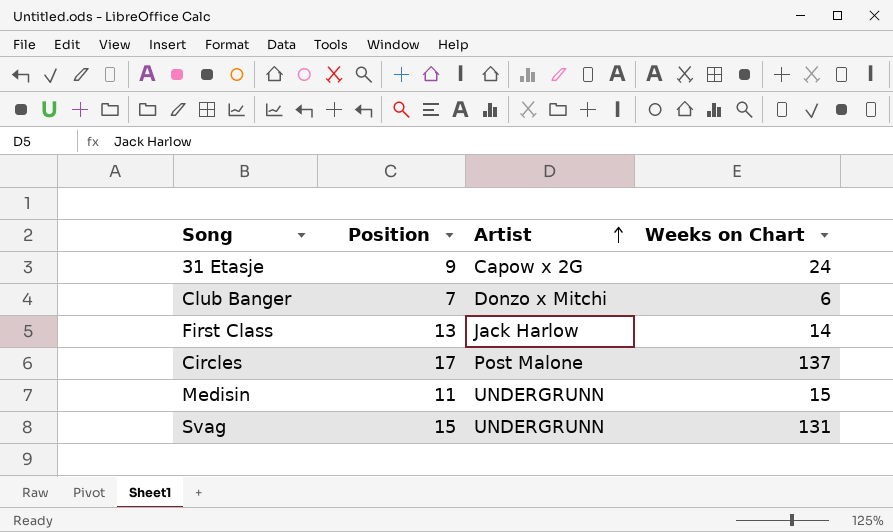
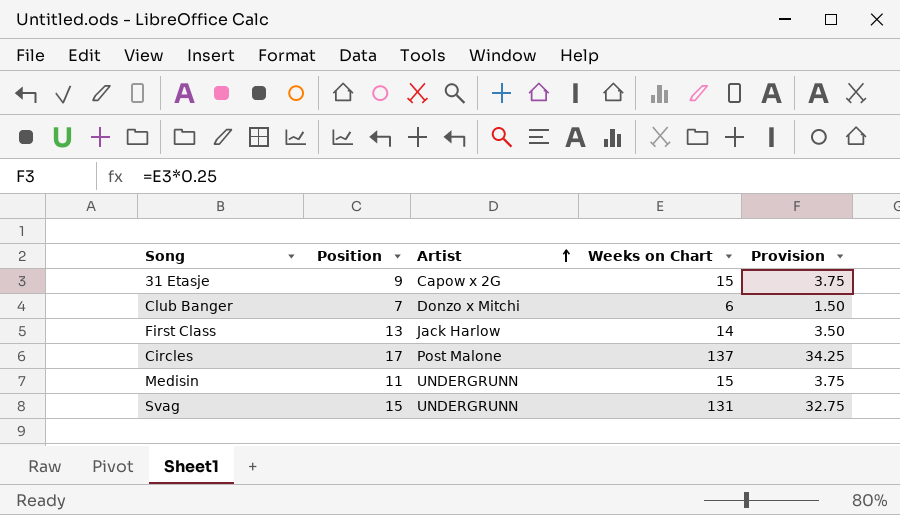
column Provision | formula: none -> [Weeks on Chart] * 0.25
31 Etasje | Weeks on Chart: 24 -> 15

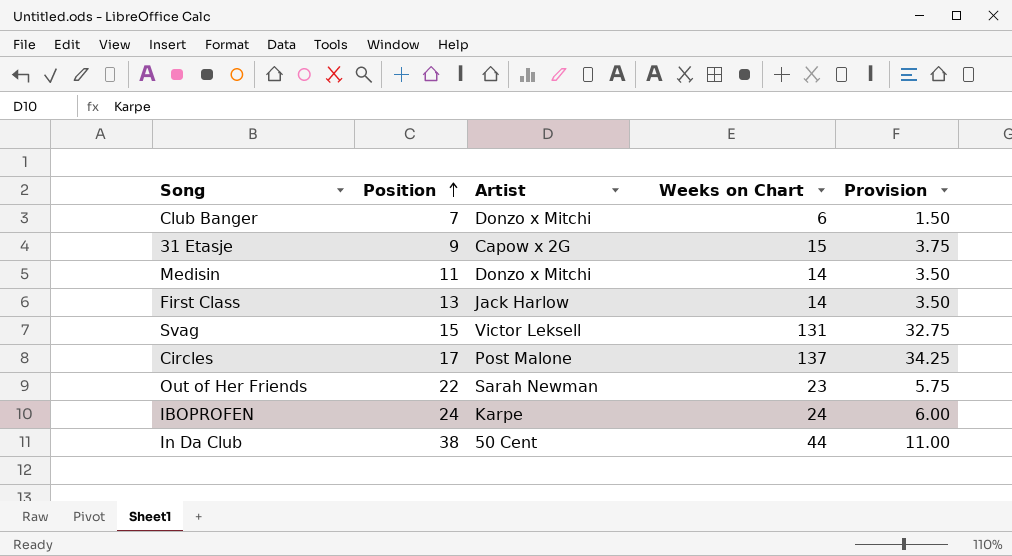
row order: Artist ascending -> Position ascending
Medisin | Artist: UNDERGRUNN -> Donzo x Mitchi
Medisin | Weeks on Chart: 15 -> 14
Medisin | Provision: 3.75 -> 3.50
Svag | Artist: UNDERGRUNN -> Victor Leksell
row Out of Her Friends: none -> 22 | Sarah Newman | 23 | 5.75
row IBOPROFEN: none -> 24 | Karpe | 24 | 6.00
row In Da Club: none -> 38 | 50 Cent | 44 | 11.00

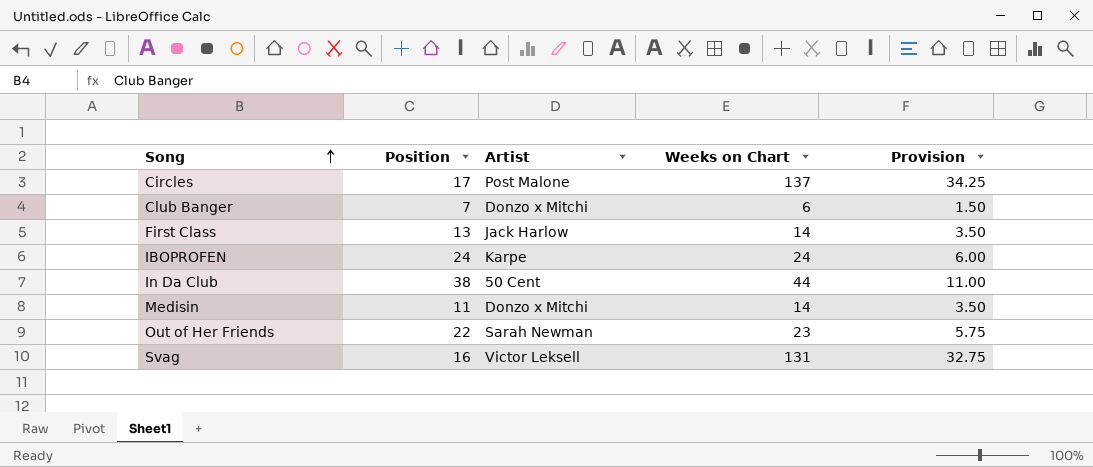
row order: Position ascending -> Song ascending
row 31 Etasje: 9 | Capow x 2G | 15 | 3.75 -> none
Svag | Position: 15 -> 16

